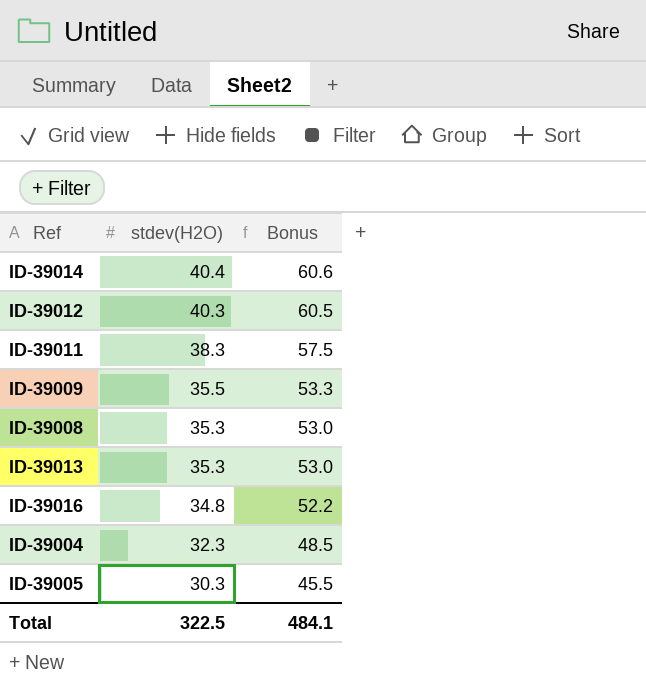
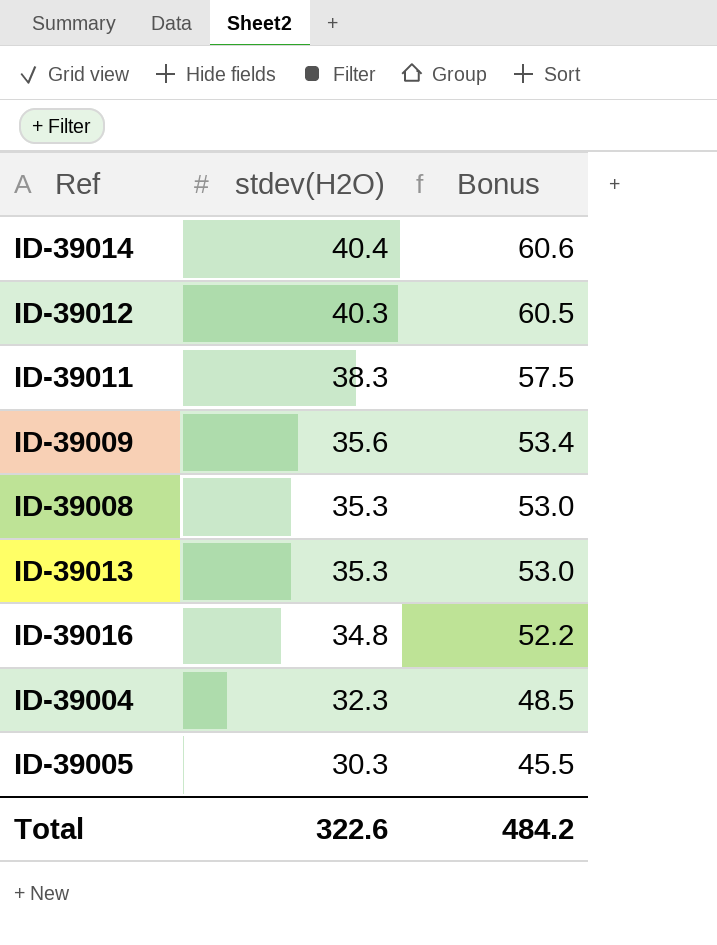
ID-39009 | stdev(H2O): 35.5 -> 35.6
ID-39009 | Bonus: 53.3 -> 53.4
Total | stdev(H2O): 322.5 -> 322.6
Total | Bonus: 484.1 -> 484.2

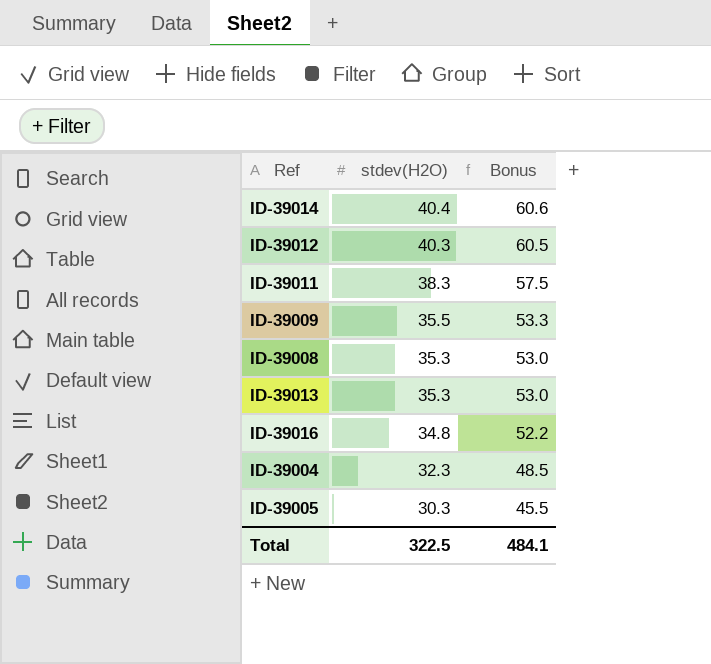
ID-39009 | stdev(H2O): 35.6 -> 35.5
ID-39009 | Bonus: 53.4 -> 53.3
Total | stdev(H2O): 322.6 -> 322.5
Total | Bonus: 484.2 -> 484.1

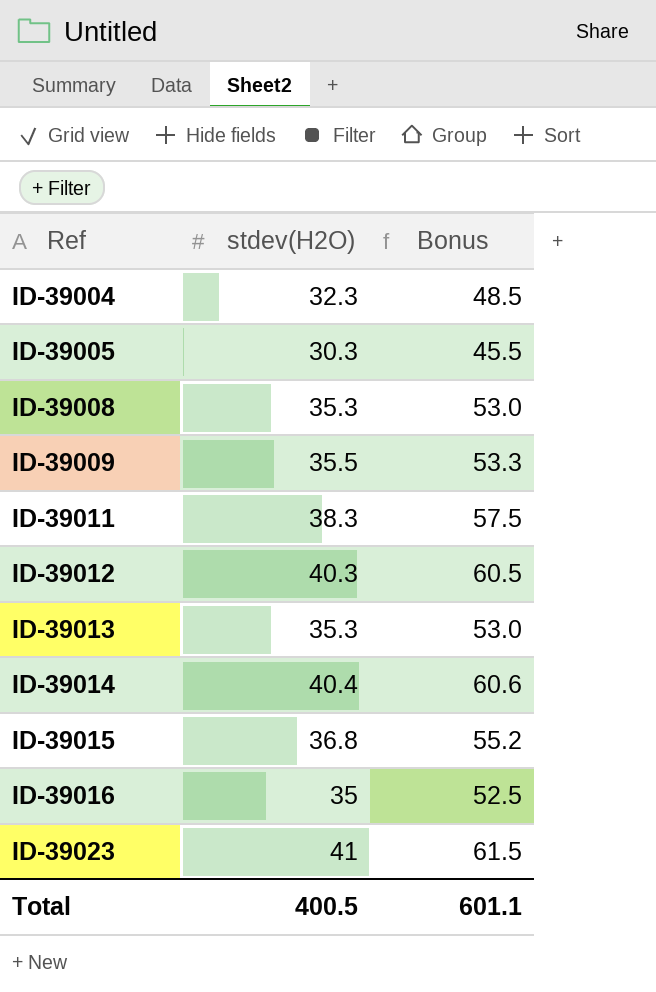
row order: stdev(H2O) descending -> Ref ascending
row ID-39015: none -> 36.8 | 55.2
ID-39016 | stdev(H2O): 34.8 -> 35
ID-39016 | Bonus: 52.2 -> 52.5
row ID-39023: none -> 41 | 61.5
Total | stdev(H2O): 322.5 -> 400.5
Total | Bonus: 484.1 -> 601.1

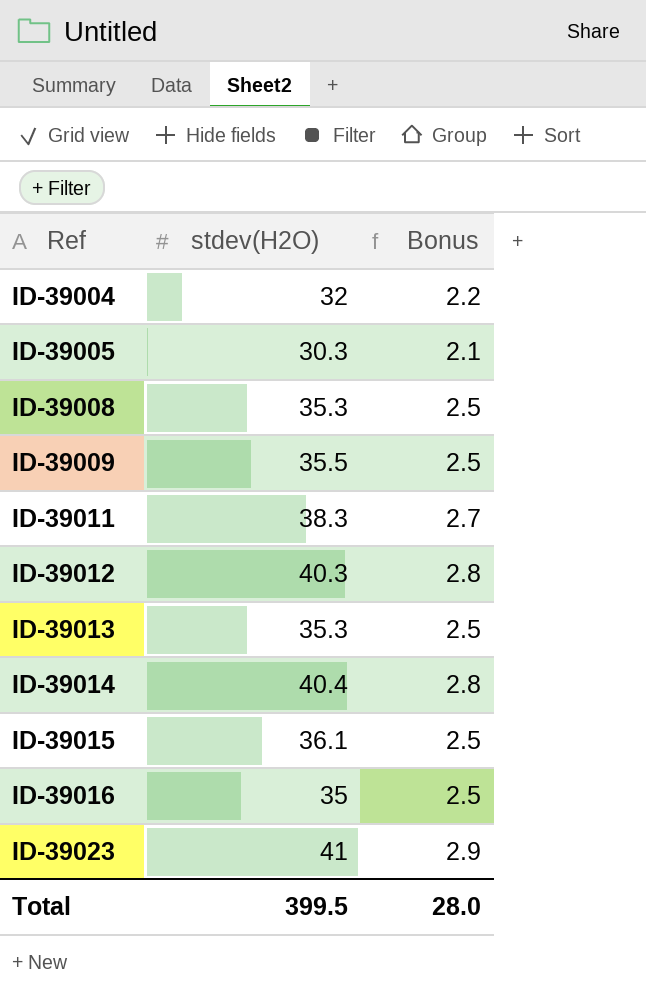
column Bonus | formula: [stdev(H2O)] * 1.5 -> [stdev(H2O)] * 0.07
ID-39004 | stdev(H2O): 32.3 -> 32
ID-39015 | stdev(H2O): 36.8 -> 36.1
Total | stdev(H2O): 400.5 -> 399.5
Total | Bonus: 601.1 -> 28.0

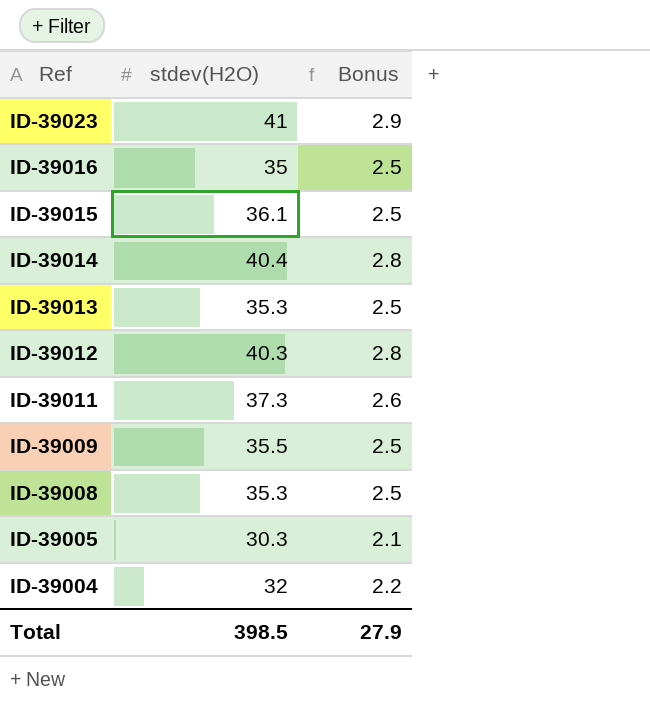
row order: Ref ascending -> Ref descending
ID-39011 | stdev(H2O): 38.3 -> 37.3
ID-39011 | Bonus: 2.7 -> 2.6
Total | stdev(H2O): 399.5 -> 398.5
Total | Bonus: 28.0 -> 27.9

